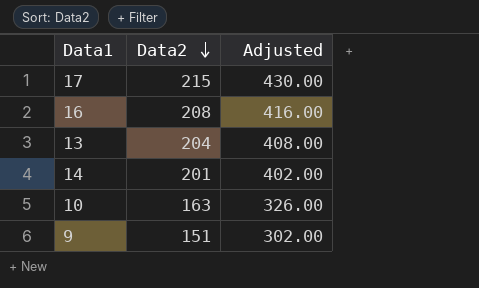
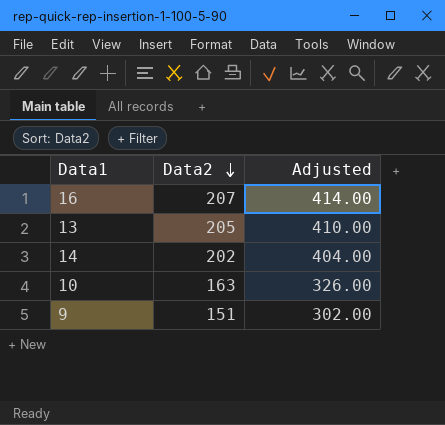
row 17: 215 | 430.00 -> none
16 | Data2: 208 -> 207
16 | Adjusted: 416.00 -> 414.00
13 | Data2: 204 -> 205
13 | Adjusted: 408.00 -> 410.00
14 | Data2: 201 -> 202
14 | Adjusted: 402.00 -> 404.00

